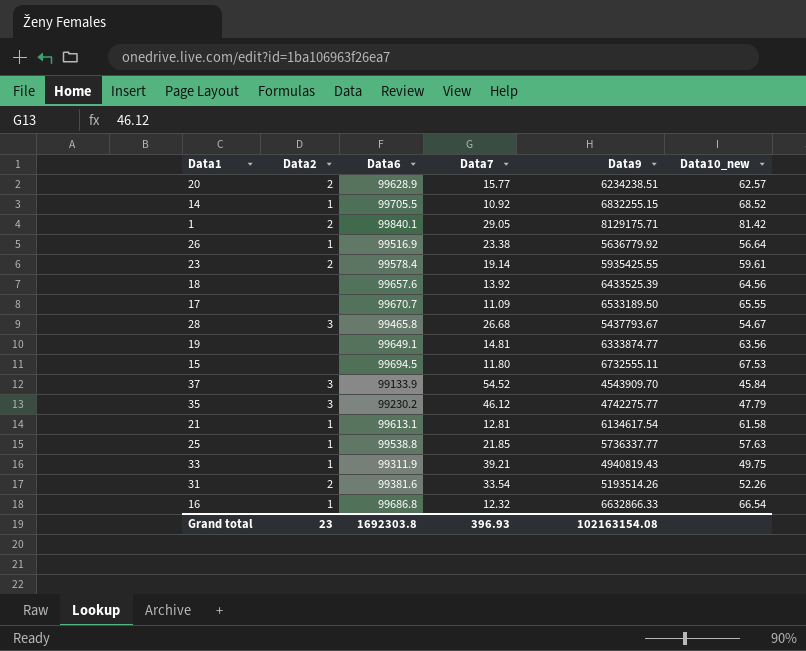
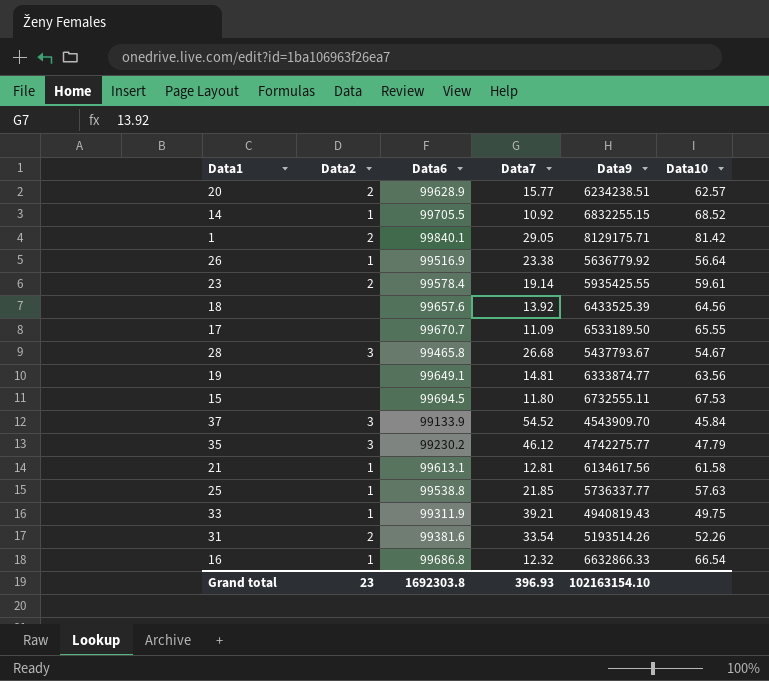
column name: Data10_new -> Data10
21 | Data9: 6134617.54 -> 6134617.56
Grand total | Data9: 102163154.08 -> 102163154.10

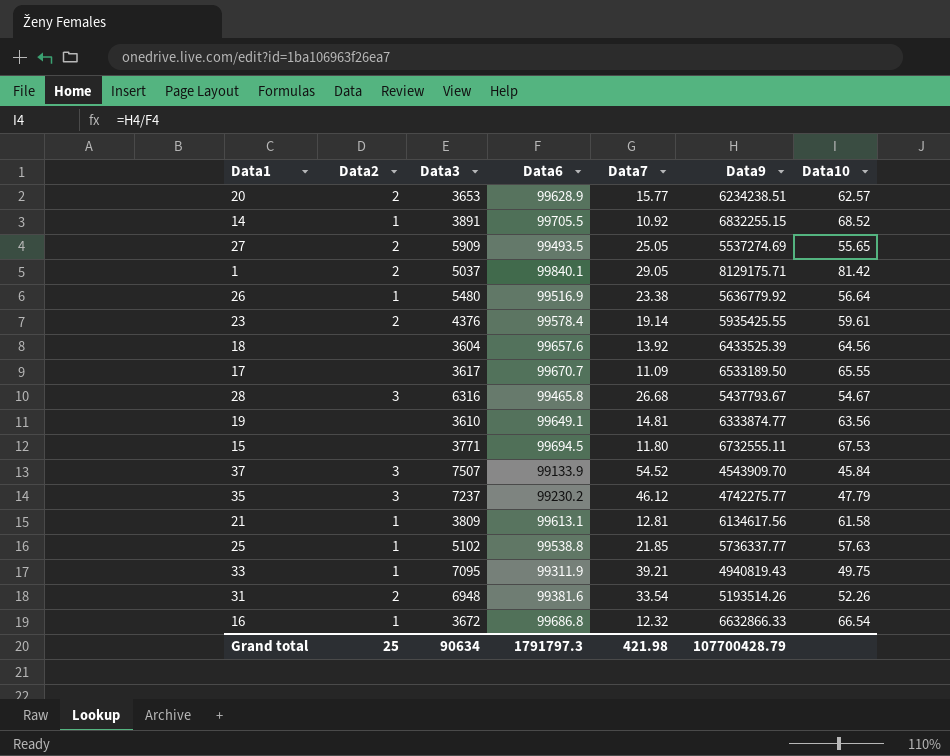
column Data3 | position: none -> 3
row 27: none -> 2 | 5909 | 99493.5 | 25.05 | 5537274.69 | 55.65
Grand total | Data2: 23 -> 25
Grand total | Data6: 1692303.8 -> 1791797.3
Grand total | Data7: 396.93 -> 421.98
Grand total | Data9: 102163154.10 -> 107700428.79

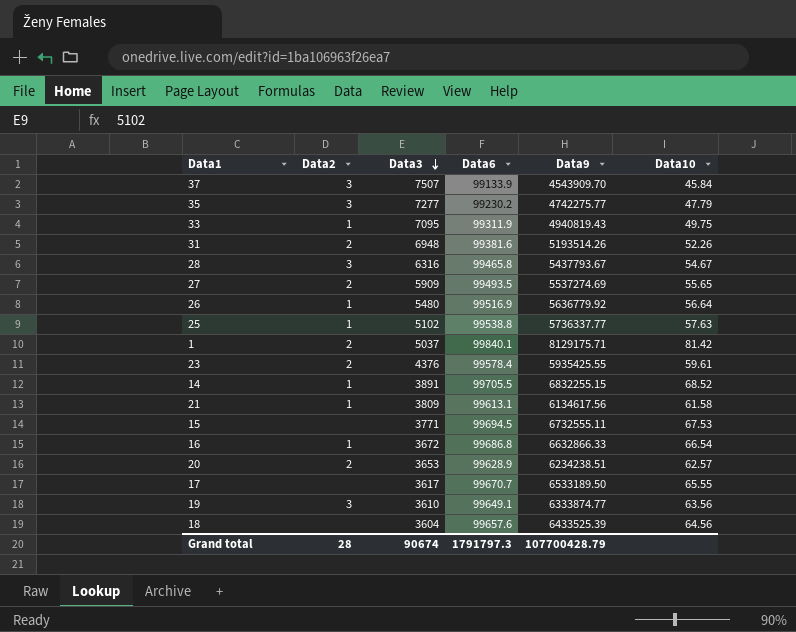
row order: none -> Data3 descending
column Data7 | position: 5 -> none
35 | Data3: 7237 -> 7277
19 | Data2: none -> 3
Grand total | Data2: 25 -> 28
Grand total | Data3: 90634 -> 90674

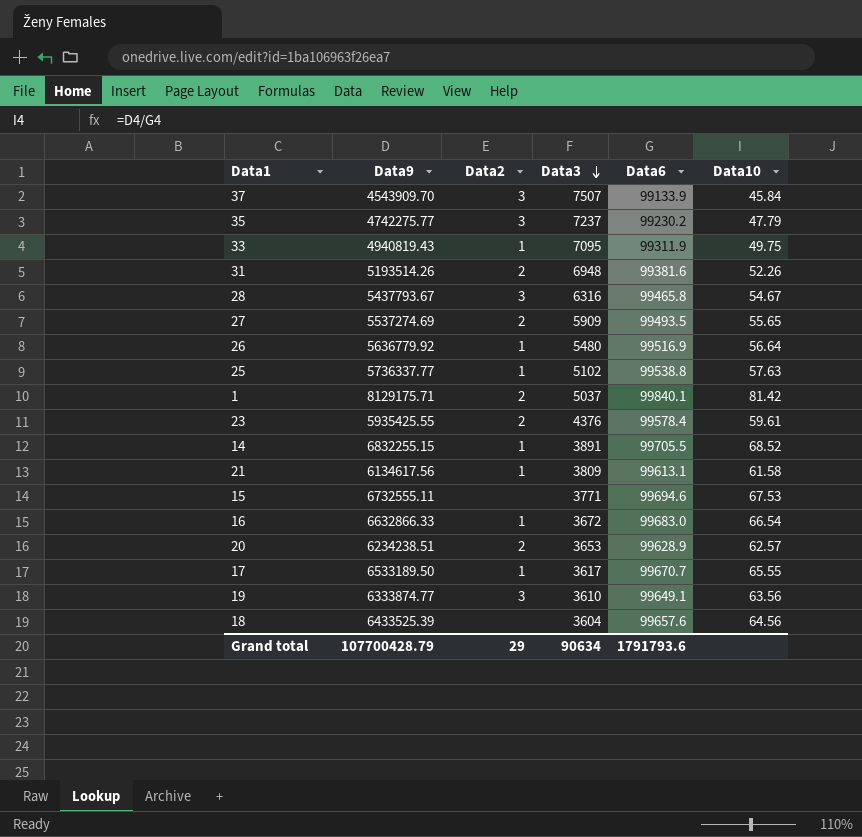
column Data9 | position: 5 -> 2
35 | Data3: 7277 -> 7237
15 | Data6: 99694.5 -> 99694.6
16 | Data6: 99686.8 -> 99683.0
17 | Data2: none -> 1
Grand total | Data2: 28 -> 29
Grand total | Data3: 90674 -> 90634
Grand total | Data6: 1791797.3 -> 1791793.6

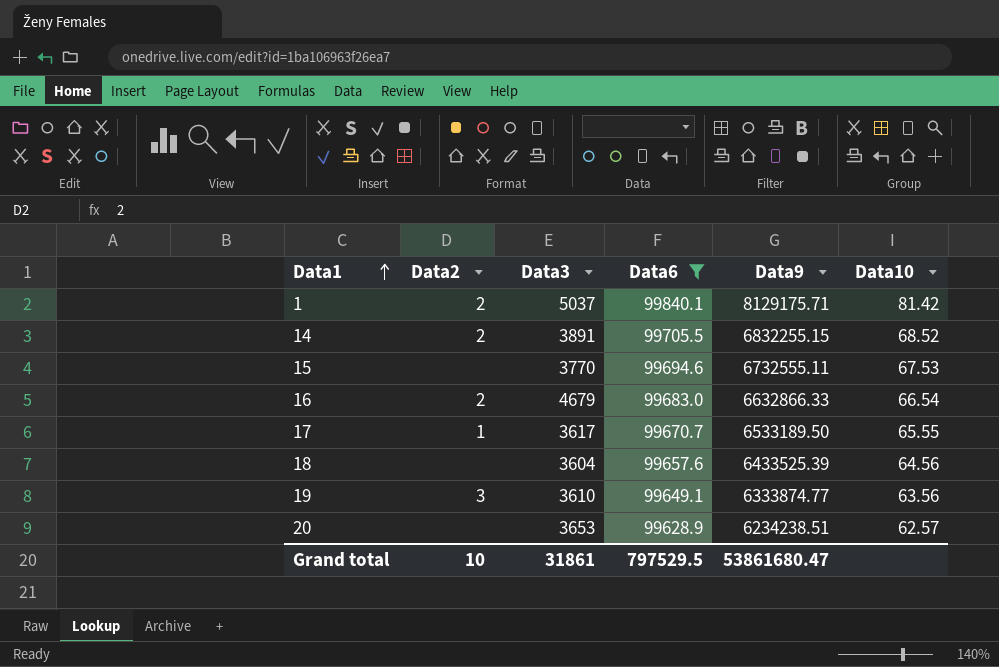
filter: none -> Data6 >= 99628.9
row order: Data3 descending -> Data1 ascending
column Data9 | position: 2 -> 5
14 | Data2: 1 -> 2
15 | Data3: 3771 -> 3770
16 | Data2: 1 -> 2
16 | Data3: 3672 -> 4679
20 | Data2: 2 -> none
Grand total | Data2: 29 -> 10
Grand total | Data3: 90634 -> 31861
Grand total | Data6: 1791793.6 -> 797529.5
Grand total | Data9: 107700428.79 -> 53861680.47

